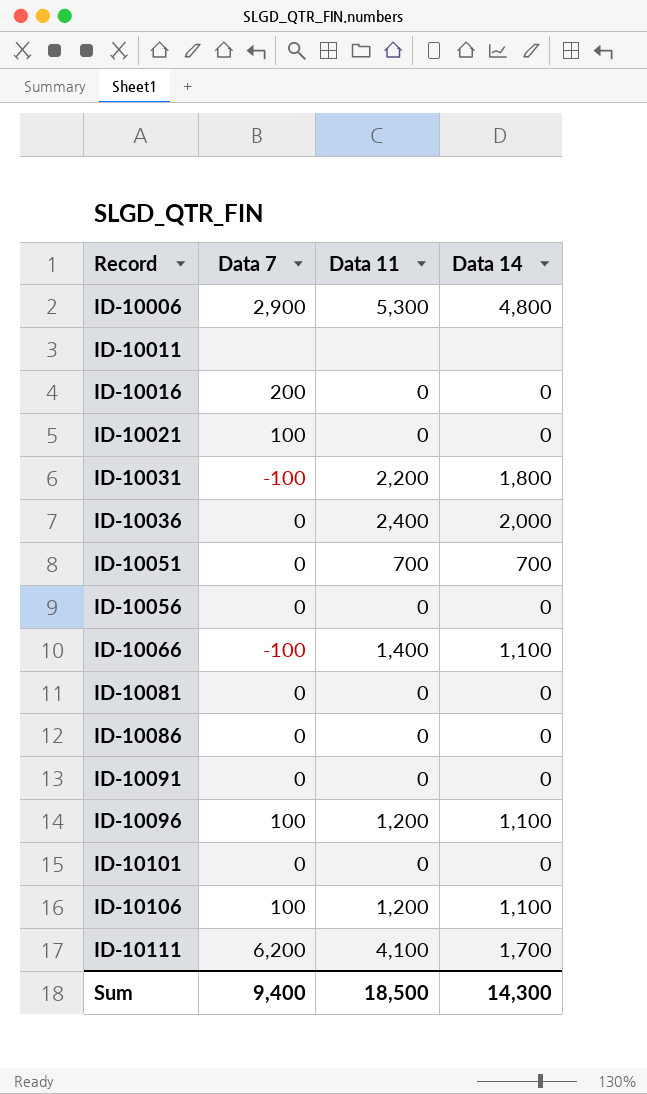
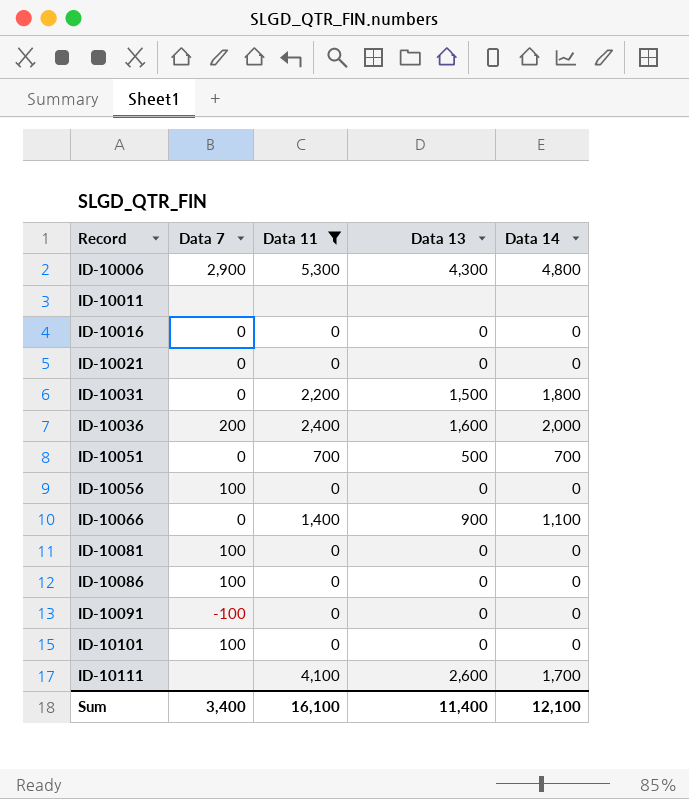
filter: none -> Data 11 != 1,200
column Data 13 | position: none -> 4
ID-10016 | Data 7: 200 -> 0
ID-10021 | Data 7: 100 -> 0
ID-10031 | Data 7: -100 -> 0
ID-10036 | Data 7: 0 -> 200
ID-10056 | Data 7: 0 -> 100
ID-10066 | Data 7: -100 -> 0
ID-10081 | Data 7: 0 -> 100
ID-10086 | Data 7: 0 -> 100
ID-10091 | Data 7: 0 -> -100
ID-10101 | Data 7: 0 -> 100
ID-10111 | Data 7: 6,200 -> none
Sum | Data 7: 9,400 -> 3,400
Sum | Data 11: 18,500 -> 16,100
Sum | Data 14: 14,300 -> 12,100

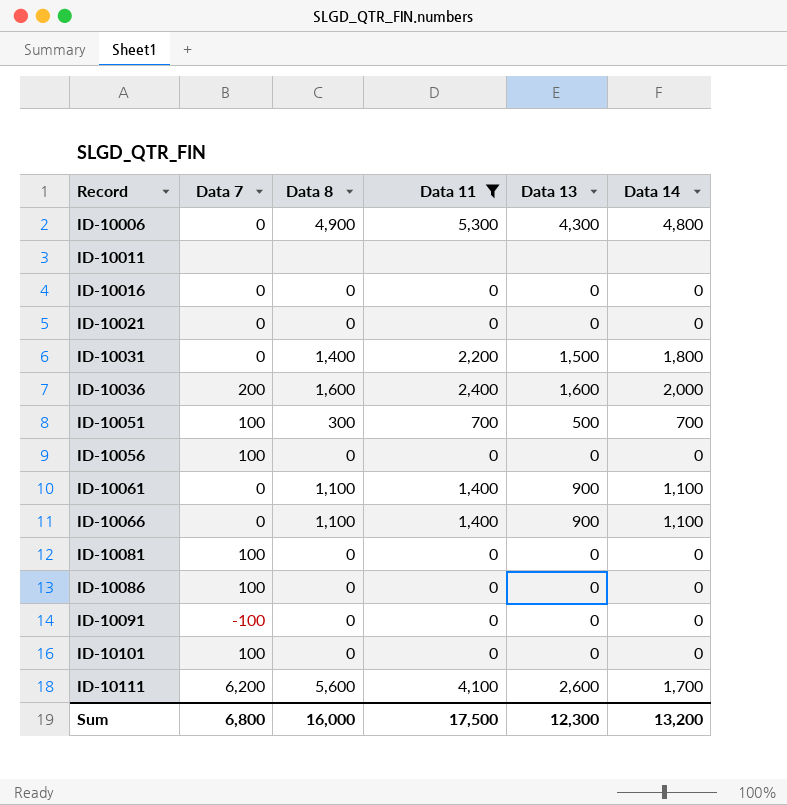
column Data 8 | position: none -> 3
ID-10006 | Data 7: 2,900 -> 0
ID-10051 | Data 7: 0 -> 100
row ID-10061: none -> 0 | 1,100 | 1,400 | 900 | 1,100
ID-10111 | Data 7: none -> 6,200
Sum | Data 7: 3,400 -> 6,800
Sum | Data 11: 16,100 -> 17,500
Sum | Data 13: 11,400 -> 12,300
Sum | Data 14: 12,100 -> 13,200

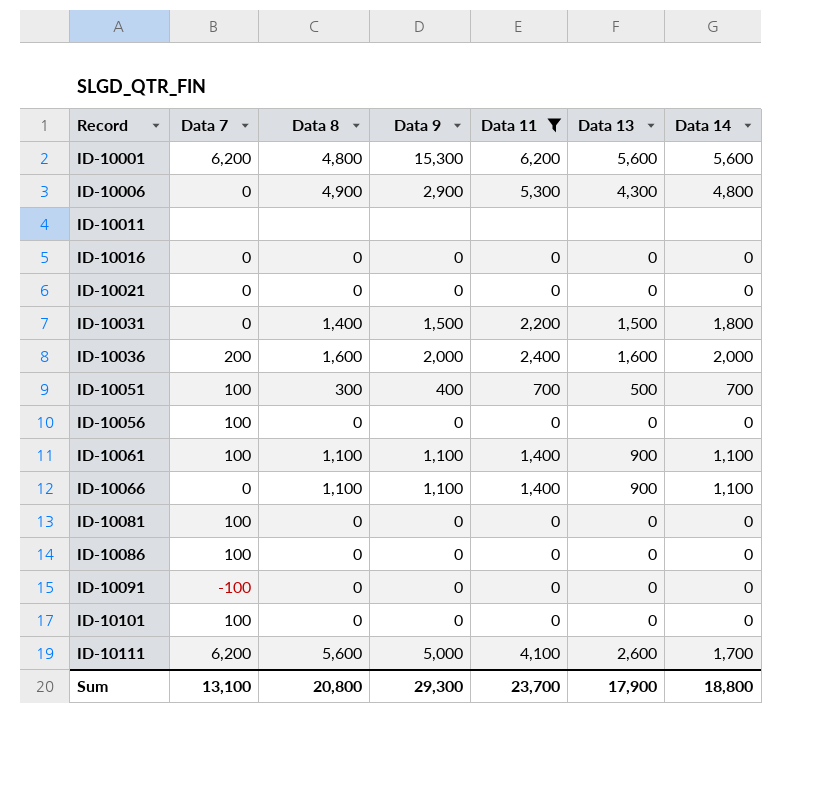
column Data 9 | position: none -> 4
row ID-10001: none -> 6,200 | 4,800 | 15,300 | 6,200 | 5,600 | 5,600
ID-10061 | Data 7: 0 -> 100
Sum | Data 7: 6,800 -> 13,100
Sum | Data 8: 16,000 -> 20,800
Sum | Data 11: 17,500 -> 23,700
Sum | Data 13: 12,300 -> 17,900
Sum | Data 14: 13,200 -> 18,800

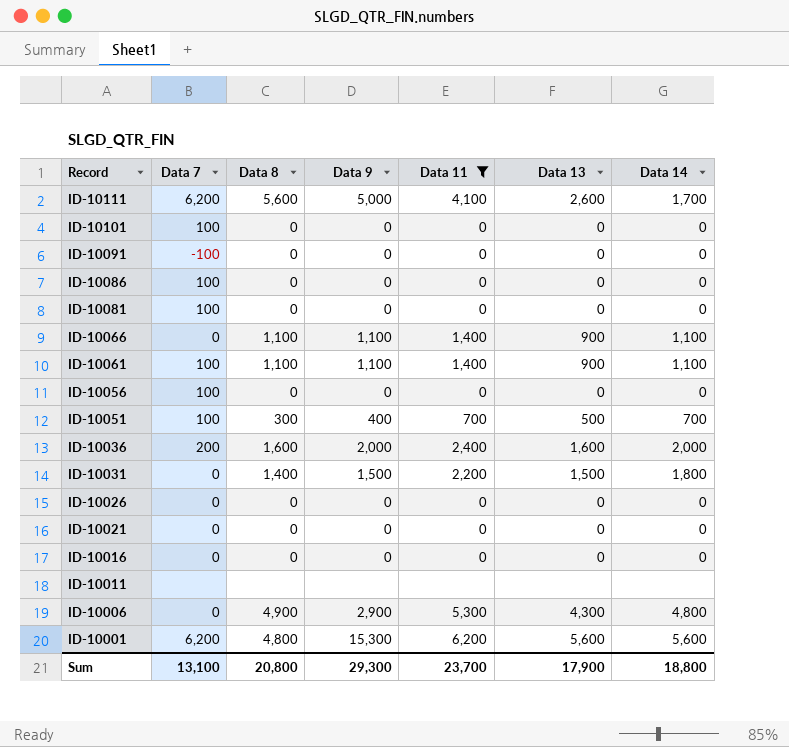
row order: Record ascending -> Record descending
row ID-10026: none -> 0 | 0 | 0 | 0 | 0 | 0

